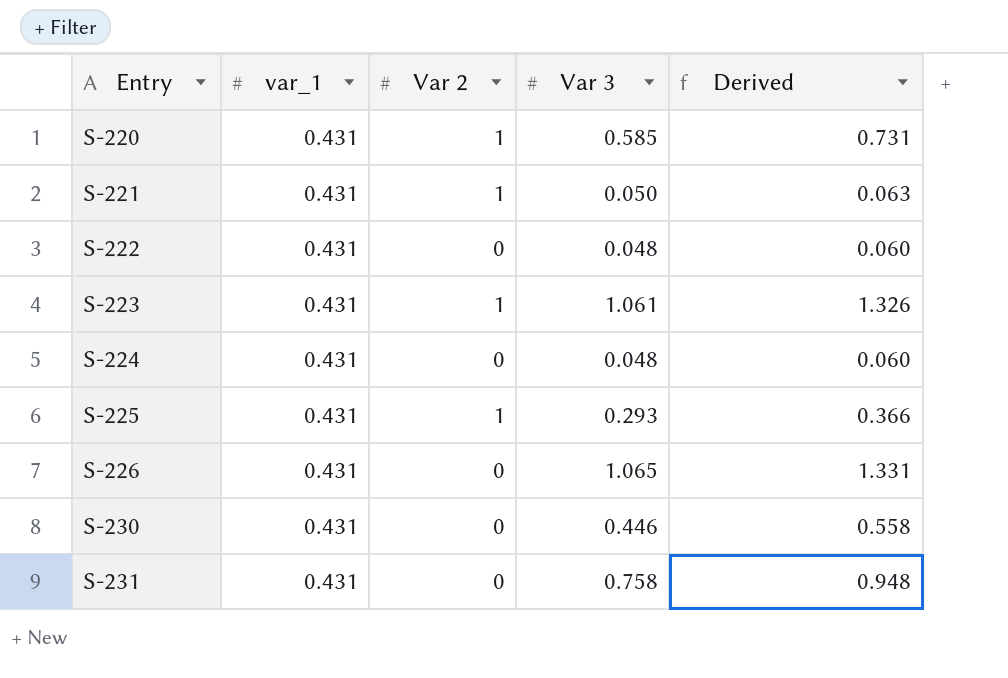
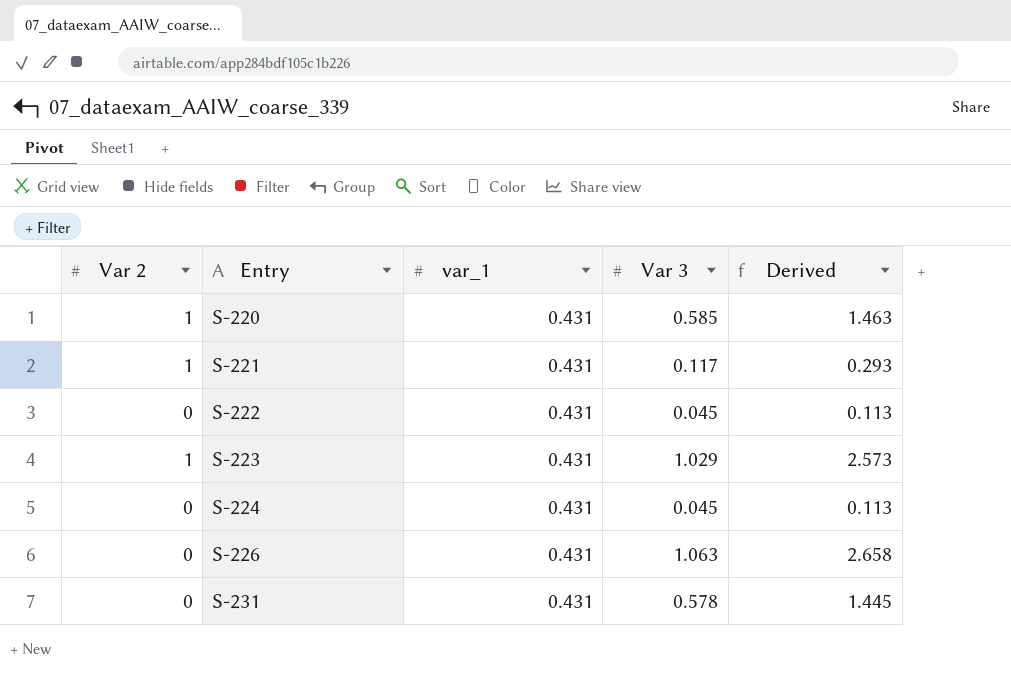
column Var 2 | position: 3 -> 1
column Derived | formula: [Var 3] * 1.25 -> [Var 3] * 2.5
row S-225: 0.431 | 1 | 0.293 | 0.366 -> none
row S-230: 0.431 | 0 | 0.446 | 0.558 -> none
S-221 | Var 3: 0.050 -> 0.117
S-222 | Var 3: 0.048 -> 0.045
S-223 | Var 3: 1.061 -> 1.029
S-224 | Var 3: 0.048 -> 0.045
S-226 | Var 3: 1.065 -> 1.063
S-231 | Var 3: 0.758 -> 0.578

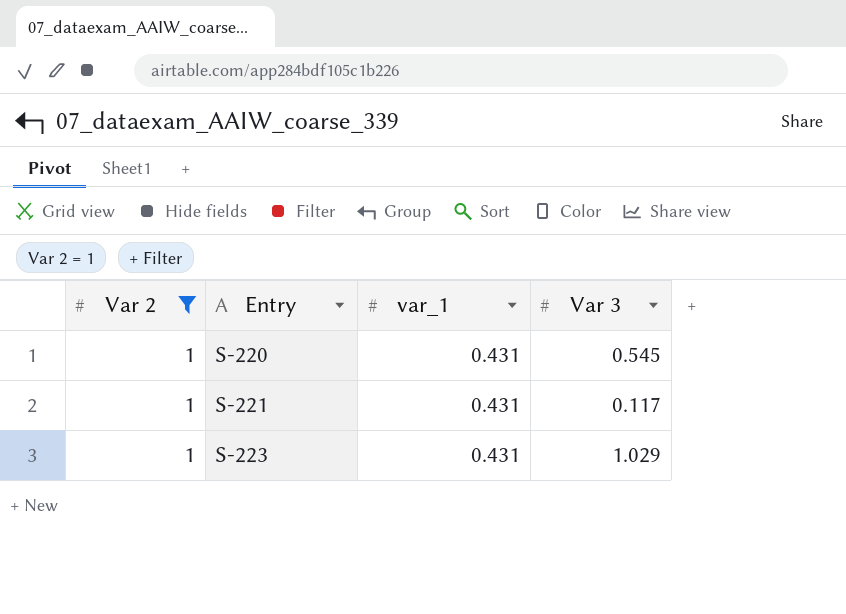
filter: none -> Var 2 = 1
column Derived | formula: [Var 3] * 2.5 -> none
S-220 | Var 3: 0.585 -> 0.545

